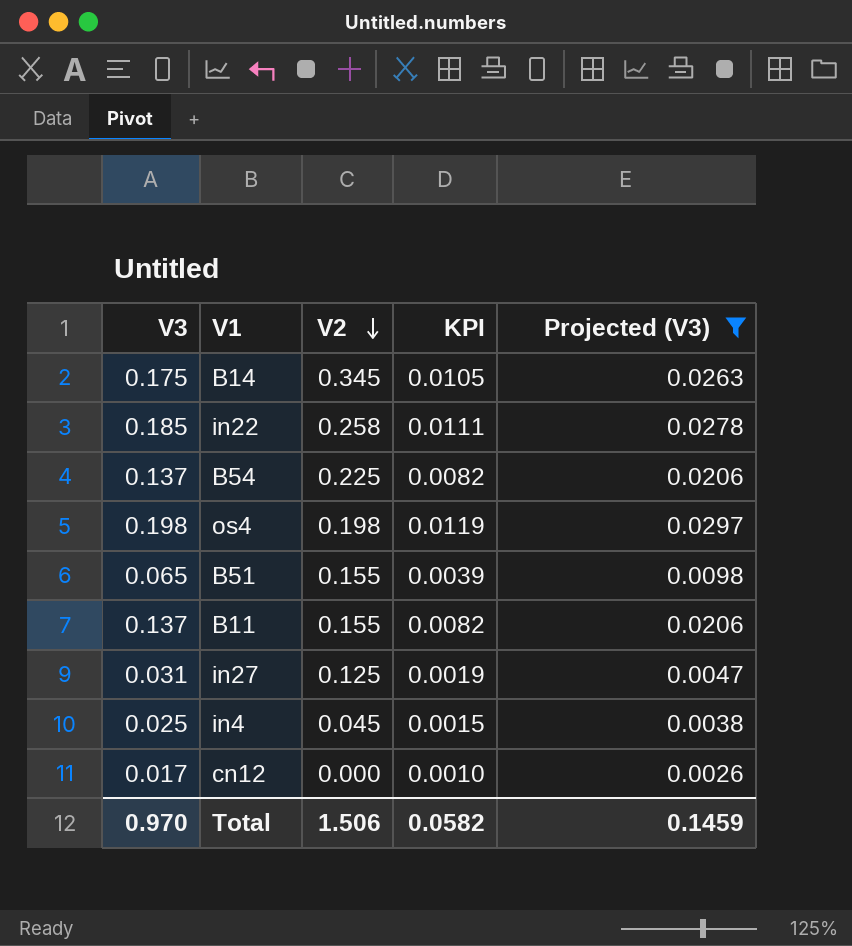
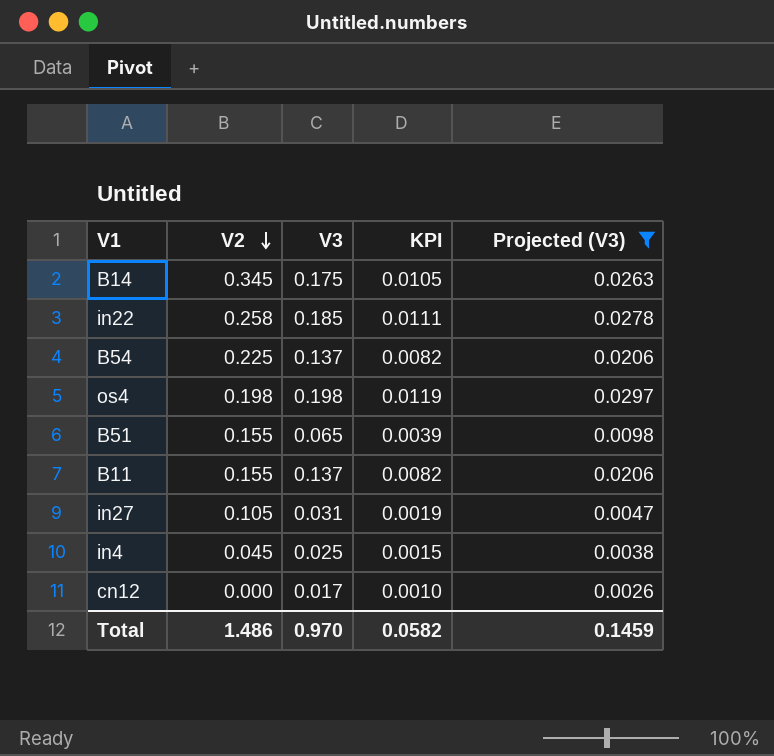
column V3 | position: 1 -> 3
in27 | V2: 0.125 -> 0.105
Total | V2: 1.506 -> 1.486

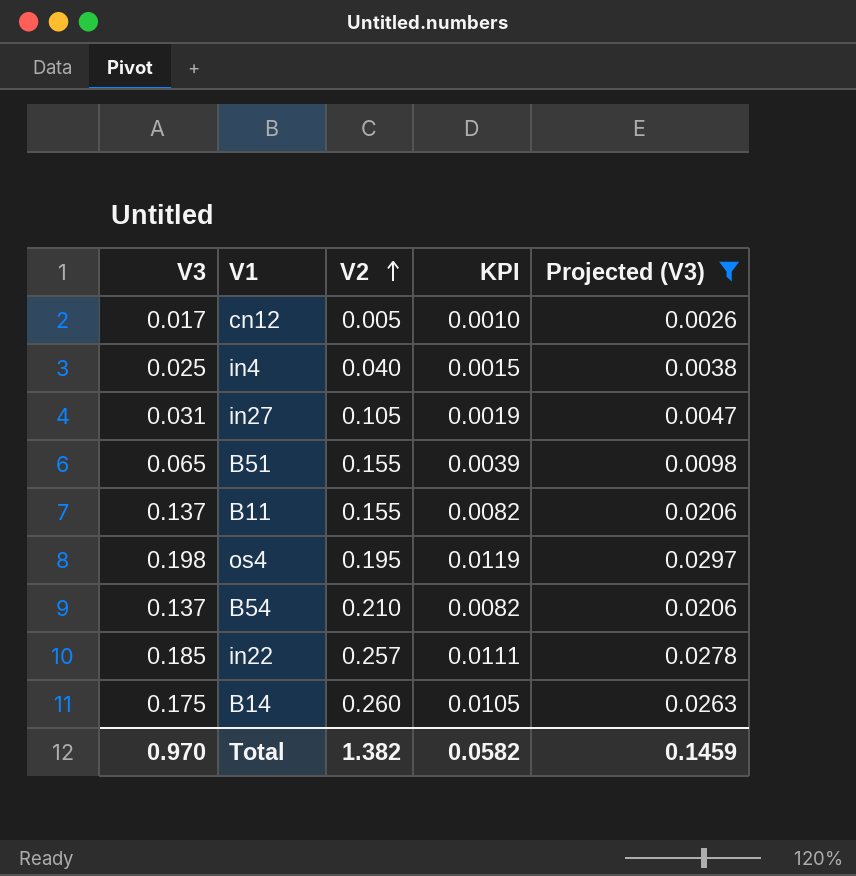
row order: V2 descending -> V2 ascending
column V3 | position: 3 -> 1
cn12 | V2: 0.000 -> 0.005
in4 | V2: 0.045 -> 0.040
os4 | V2: 0.198 -> 0.195
B54 | V2: 0.225 -> 0.210
in22 | V2: 0.258 -> 0.257
B14 | V2: 0.345 -> 0.260
Total | V2: 1.486 -> 1.382

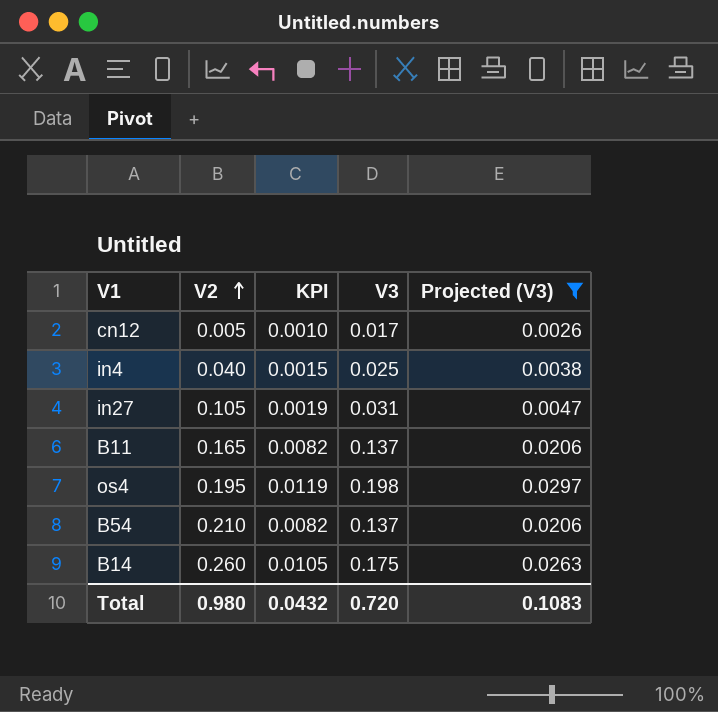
column V3 | position: 1 -> 4
row B51: 0.065 | 0.155 | 0.0039 | 0.0098 -> none
row in22: 0.185 | 0.257 | 0.0111 | 0.0278 -> none
B11 | V2: 0.155 -> 0.165
Total | V2: 1.382 -> 0.980
Total | KPI: 0.0582 -> 0.0432
Total | V3: 0.970 -> 0.720
Total | Projected (V3): 0.1459 -> 0.1083

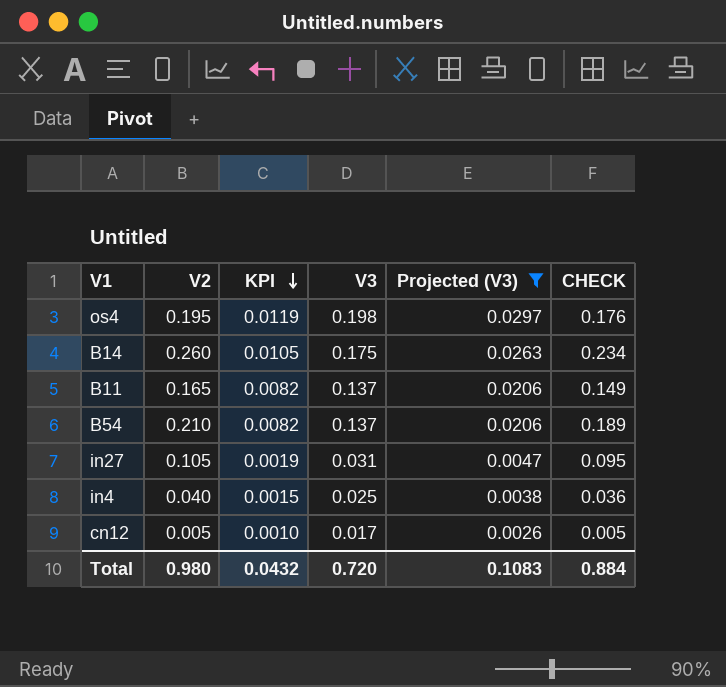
row order: V2 ascending -> KPI descending
column CHECK | formula: none -> [V2] * 0.9

